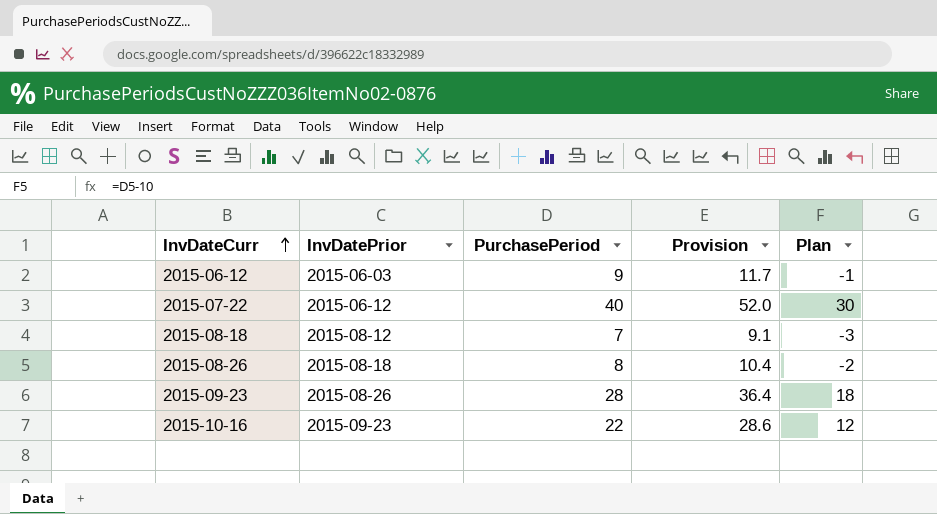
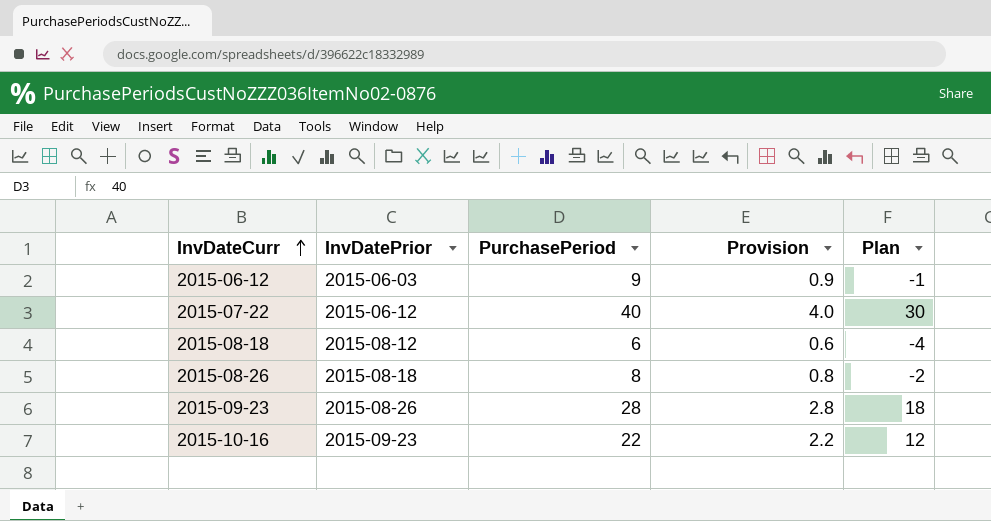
column Provision | formula: [PurchasePeriod] * 1.3 -> [PurchasePeriod] * 0.1
2015-08-18 | PurchasePeriod: 7 -> 6
2015-08-18 | Plan: -3 -> -4

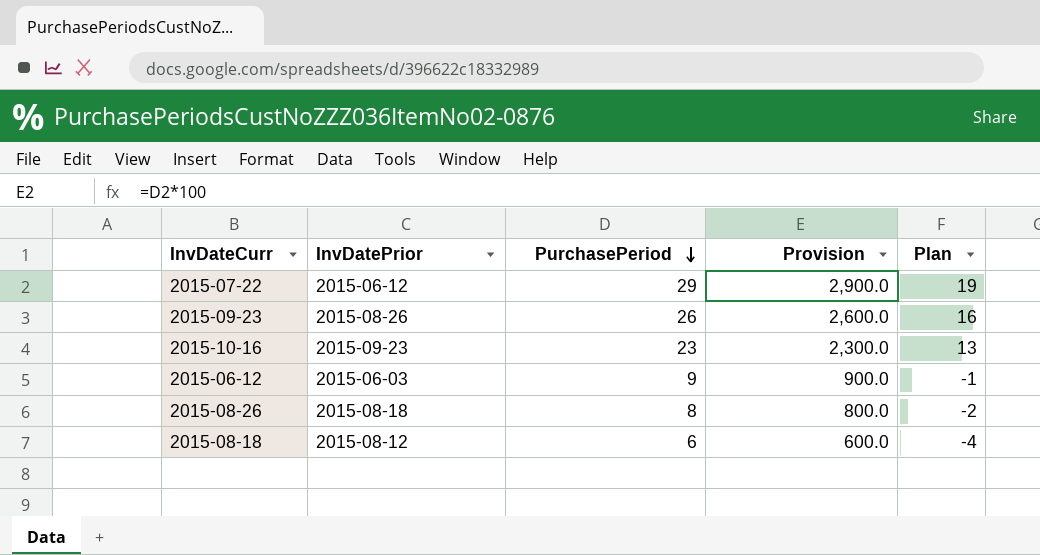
row order: InvDateCurr ascending -> PurchasePeriod descending
column Provision | formula: [PurchasePeriod] * 0.1 -> [PurchasePeriod] * 100
2015-07-22 | PurchasePeriod: 40 -> 29
2015-07-22 | Plan: 30 -> 19
2015-09-23 | PurchasePeriod: 28 -> 26
2015-09-23 | Plan: 18 -> 16
2015-10-16 | PurchasePeriod: 22 -> 23
2015-10-16 | Plan: 12 -> 13

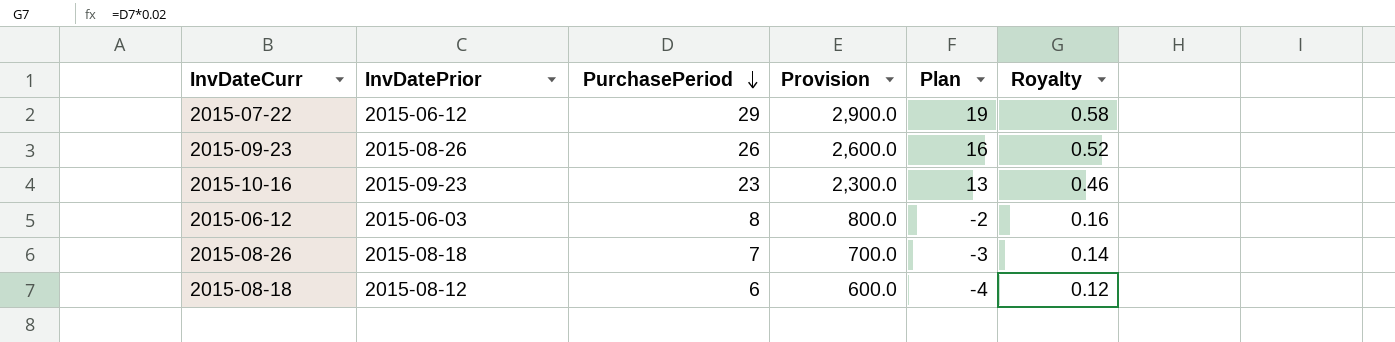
column Royalty | formula: none -> [PurchasePeriod] * 0.02
2015-06-12 | PurchasePeriod: 9 -> 8
2015-06-12 | Provision: 900.0 -> 800.0
2015-06-12 | Plan: -1 -> -2
2015-08-26 | PurchasePeriod: 8 -> 7
2015-08-26 | Provision: 800.0 -> 700.0
2015-08-26 | Plan: -2 -> -3

